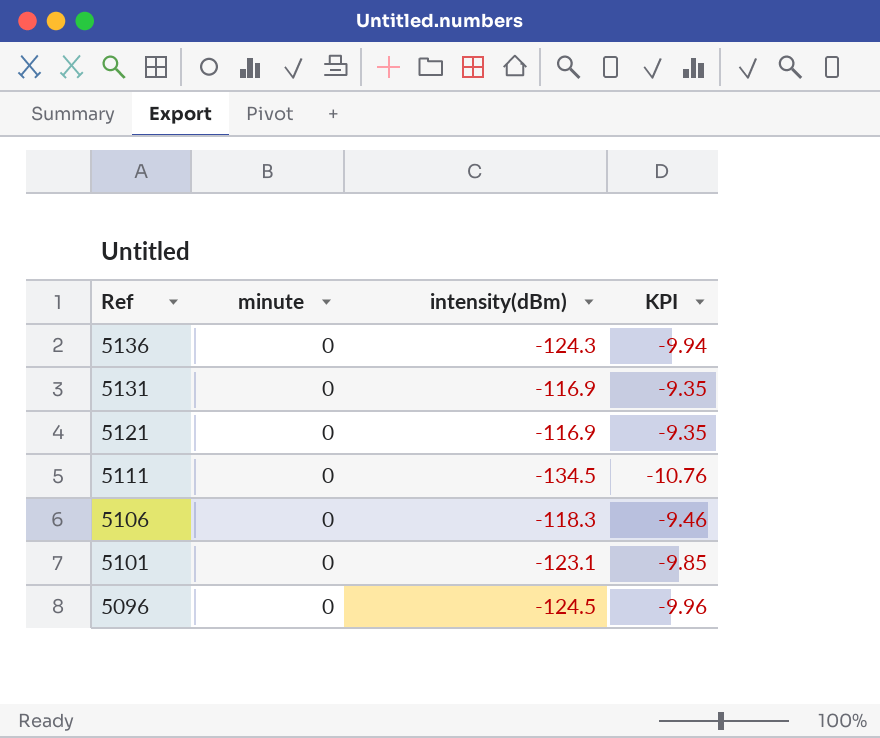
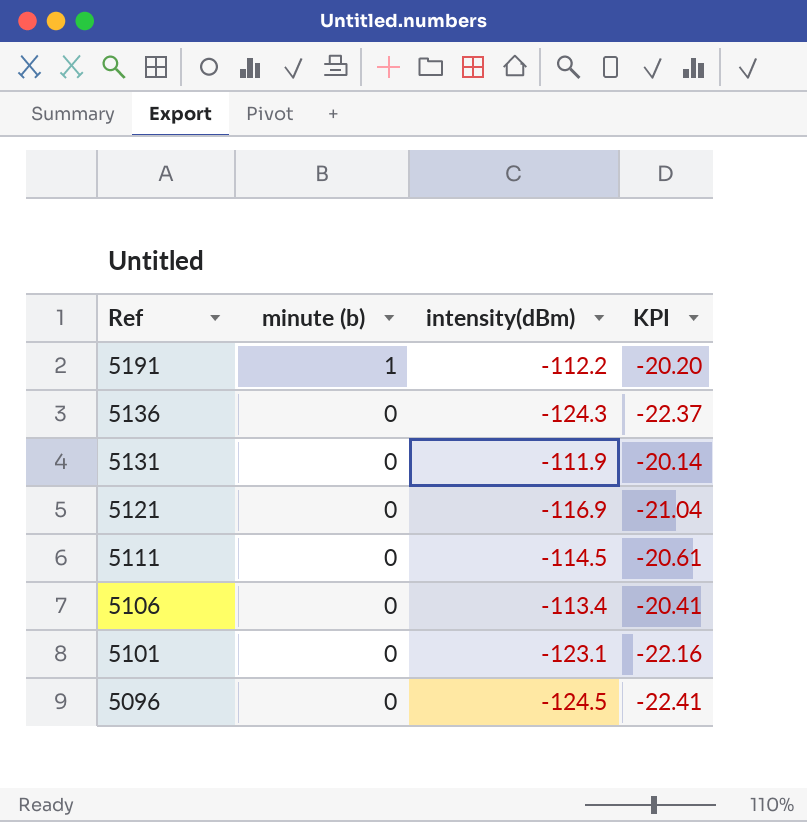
column name: minute -> minute (b)
column KPI | formula: [intensity(dBm)] * 0.08 -> [intensity(dBm)] * 0.18
row 5191: none -> 1 | -112.2 | -20.20
5131 | intensity(dBm): -116.9 -> -111.9
5111 | intensity(dBm): -134.5 -> -114.5
5106 | intensity(dBm): -118.3 -> -113.4

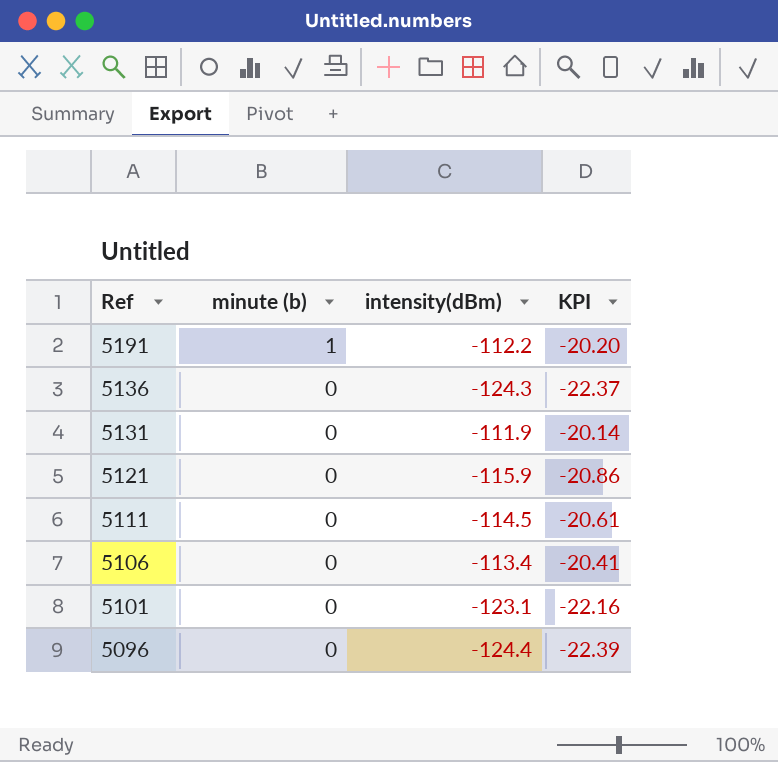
5121 | intensity(dBm): -116.9 -> -115.9
5121 | KPI: -21.04 -> -20.86
5096 | intensity(dBm): -124.5 -> -124.4
5096 | KPI: -22.41 -> -22.39

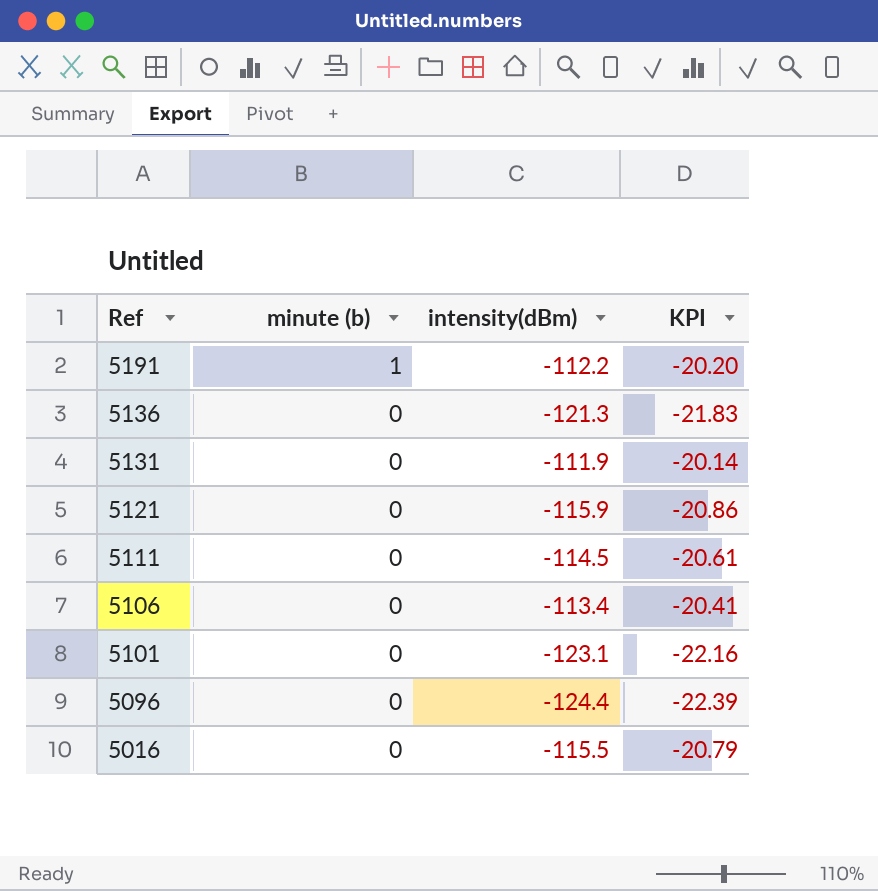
5136 | intensity(dBm): -124.3 -> -121.3
5136 | KPI: -22.37 -> -21.83
row 5016: none -> 0 | -115.5 | -20.79

